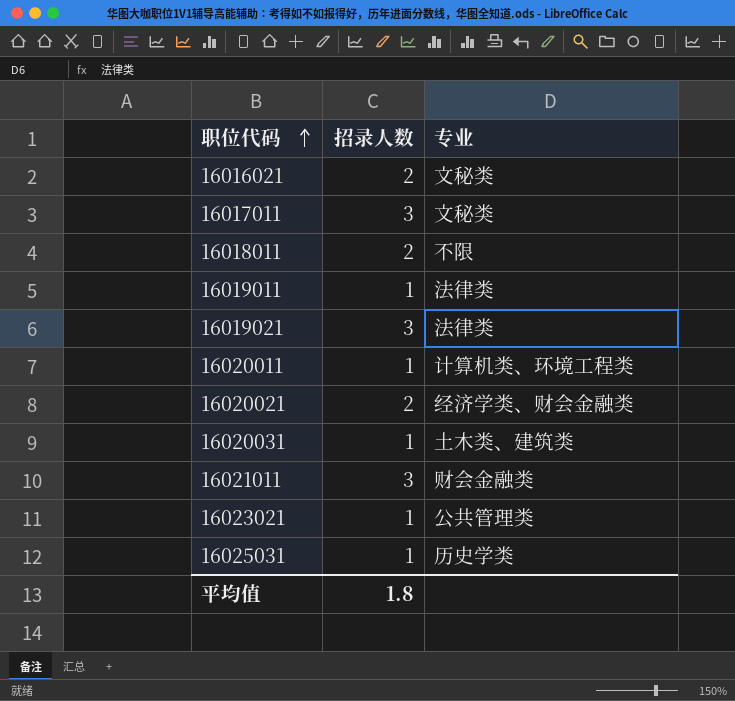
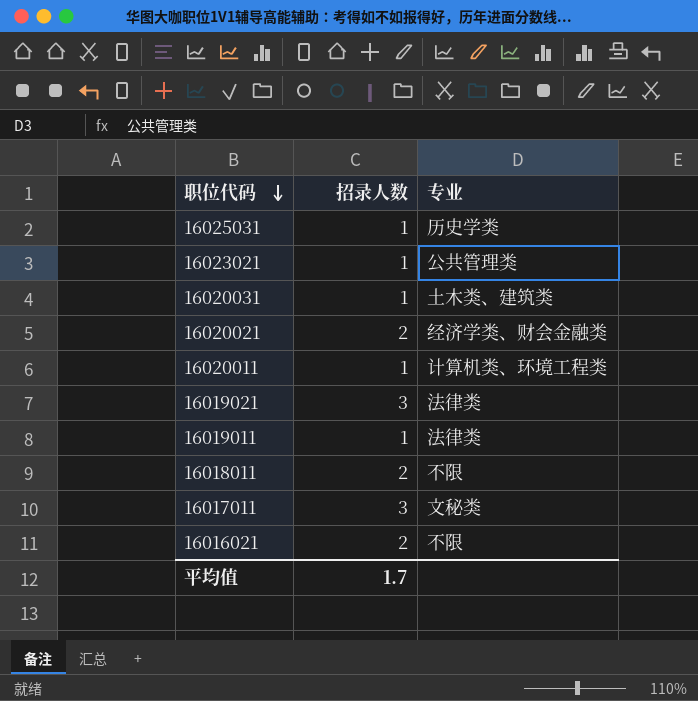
row order: 职位代码 ascending -> 职位代码 descending
row 16021011: 3 | 财会金融类 -> none
16016021 | 专业: 文秘类 -> 不限
平均值 | 招录人数: 1.8 -> 1.7

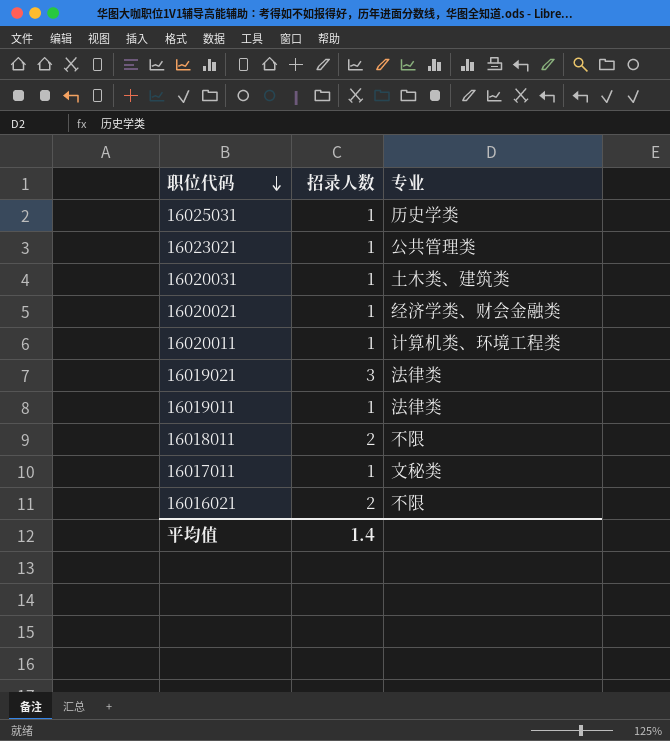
16020021 | 招录人数: 2 -> 1
16017011 | 招录人数: 3 -> 1
平均值 | 招录人数: 1.7 -> 1.4

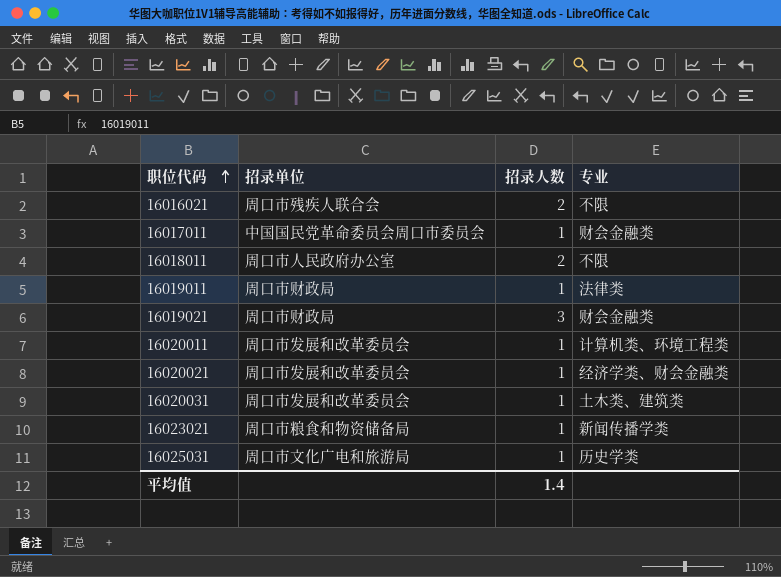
row order: 职位代码 descending -> 职位代码 ascending
column 招录单位 | position: none -> 2
16017011 | 专业: 文秘类 -> 财会金融类
16019021 | 专业: 法律类 -> 财会金融类
16023021 | 专业: 公共管理类 -> 新闻传播学类

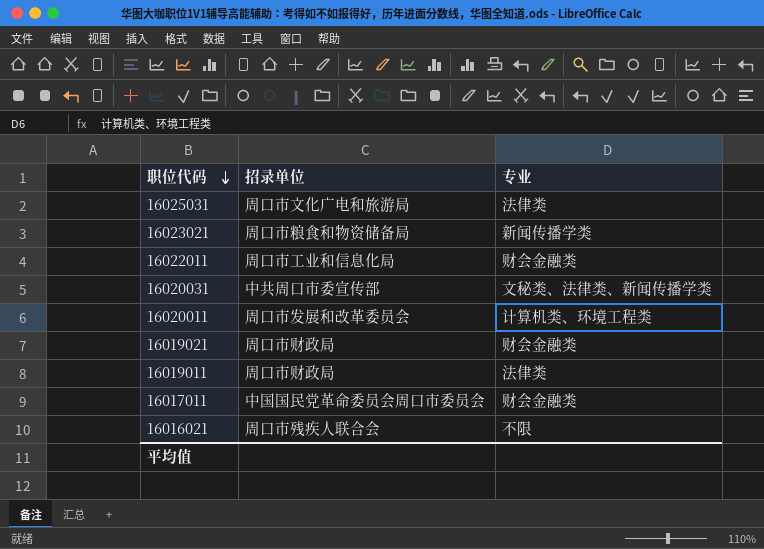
row order: 职位代码 ascending -> 职位代码 descending
column 招录人数 | position: 3 -> none
row 16018011: 周口市人民政府办公室 | 2 | 不限 -> none
row 16020021: 周口市发展和改革委员会 | 1 | 经济学类、财会金融类 -> none
16025031 | 专业: 历史学类 -> 法侓类
row 16022011: none -> 周口市工业和信息化局 | 财会金融类
16020031 | 招录单位: 周口市发展和改革委员会 -> 中共周口市委宣传部
16020031 | 专业: 土木类、建筑类 -> 文秘类、法律类、新闻传播学类
16019011 | 专业: 法律类 -> 法侓类

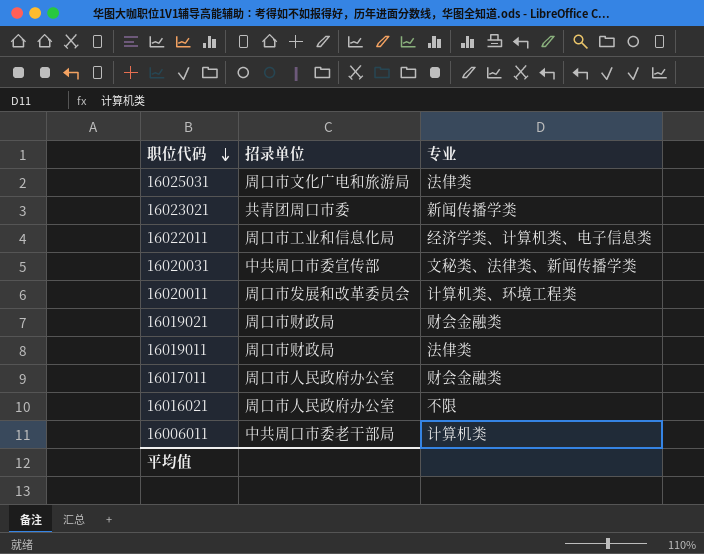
16023021 | 招录单位: 周口市粮食和物资储备局 -> 共青团周口市委
16022011 | 专业: 财会金融类 -> 经济学类、计算机类、电子信息类
16017011 | 招录单位: 中国国民党革命委员会周口市委员会 -> 周口市人民政府办公室
16016021 | 招录单位: 周口市残疾人联合会 -> 周口市人民政府办公室
row 16006011: none -> 中共周口市委老干部局 | 计算机类

